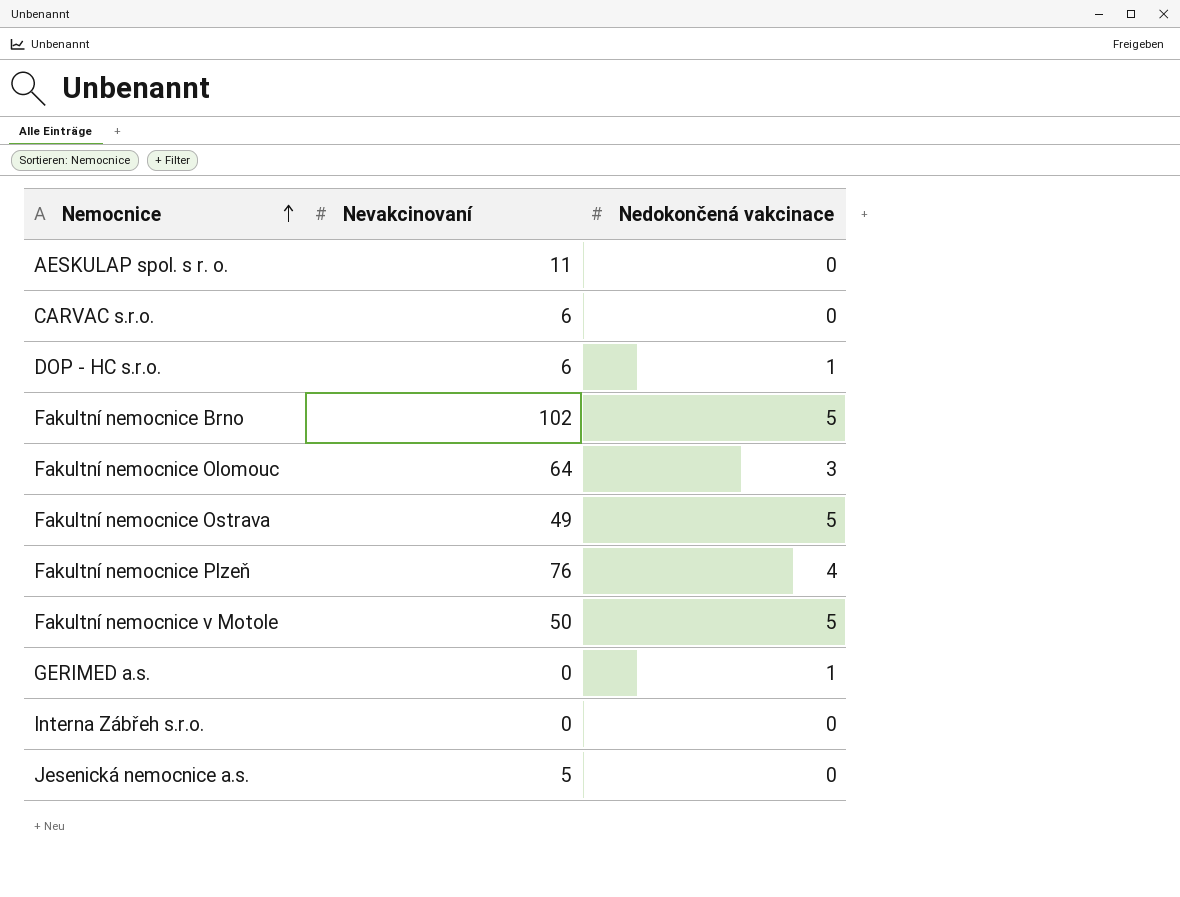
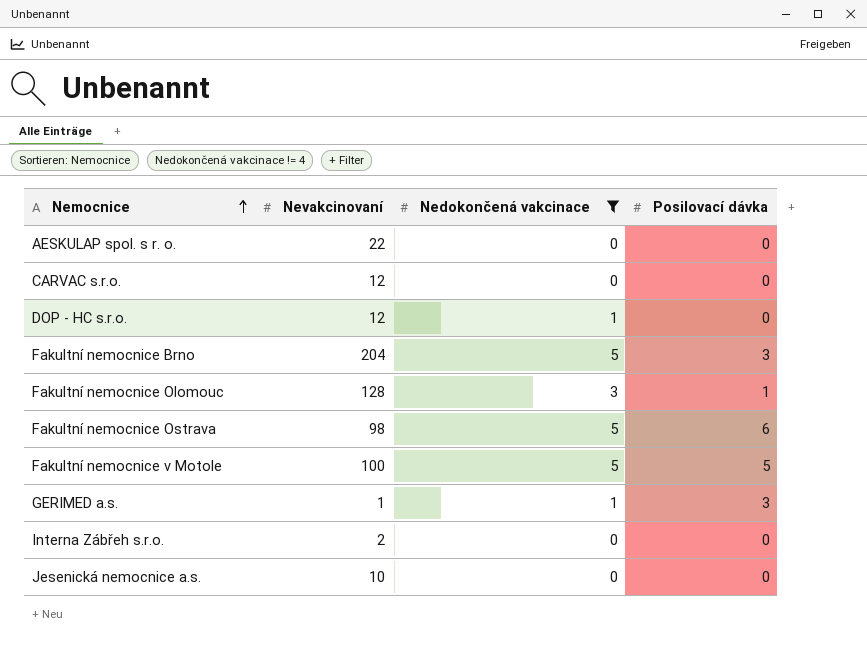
filter: none -> Nedokončená vakcinace != 4
column Posilovací dávka | position: none -> 4
AESKULAP spol. s r. o. | Nevakcinovaní: 11 -> 22
CARVAC s.r.o. | Nevakcinovaní: 6 -> 12
DOP - HC s.r.o. | Nevakcinovaní: 6 -> 12
Fakultní nemocnice Brno | Nevakcinovaní: 102 -> 204
Fakultní nemocnice Olomouc | Nevakcinovaní: 64 -> 128
Fakultní nemocnice Ostrava | Nevakcinovaní: 49 -> 98
Fakultní nemocnice v Motole | Nevakcinovaní: 50 -> 100
GERIMED a.s. | Nevakcinovaní: 0 -> 1
Interna Zábřeh s.r.o. | Nevakcinovaní: 0 -> 2
Jesenická nemocnice a.s. | Nevakcinovaní: 5 -> 10

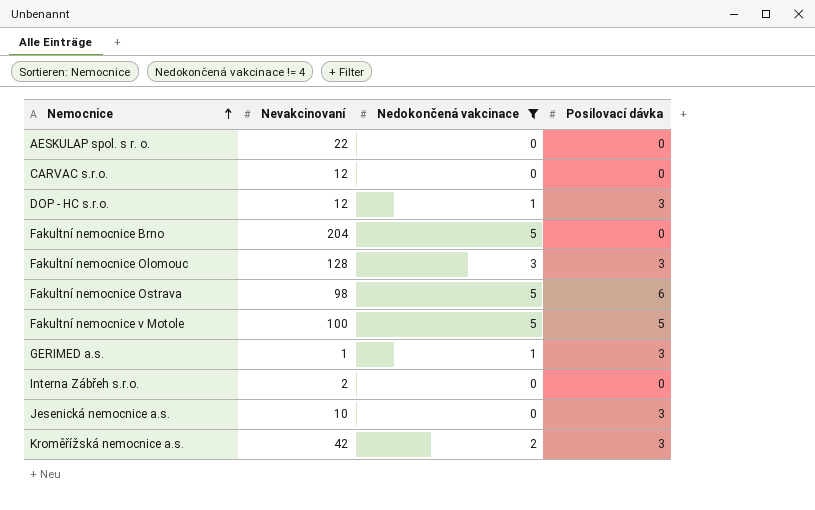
DOP - HC s.r.o. | Posilovací dávka: 0 -> 3
Fakultní nemocnice Brno | Posilovací dávka: 3 -> 0
Fakultní nemocnice Olomouc | Posilovací dávka: 1 -> 3
Jesenická nemocnice a.s. | Posilovací dávka: 0 -> 3
row Kroměřížská nemocnice a.s.: none -> 42 | 2 | 3

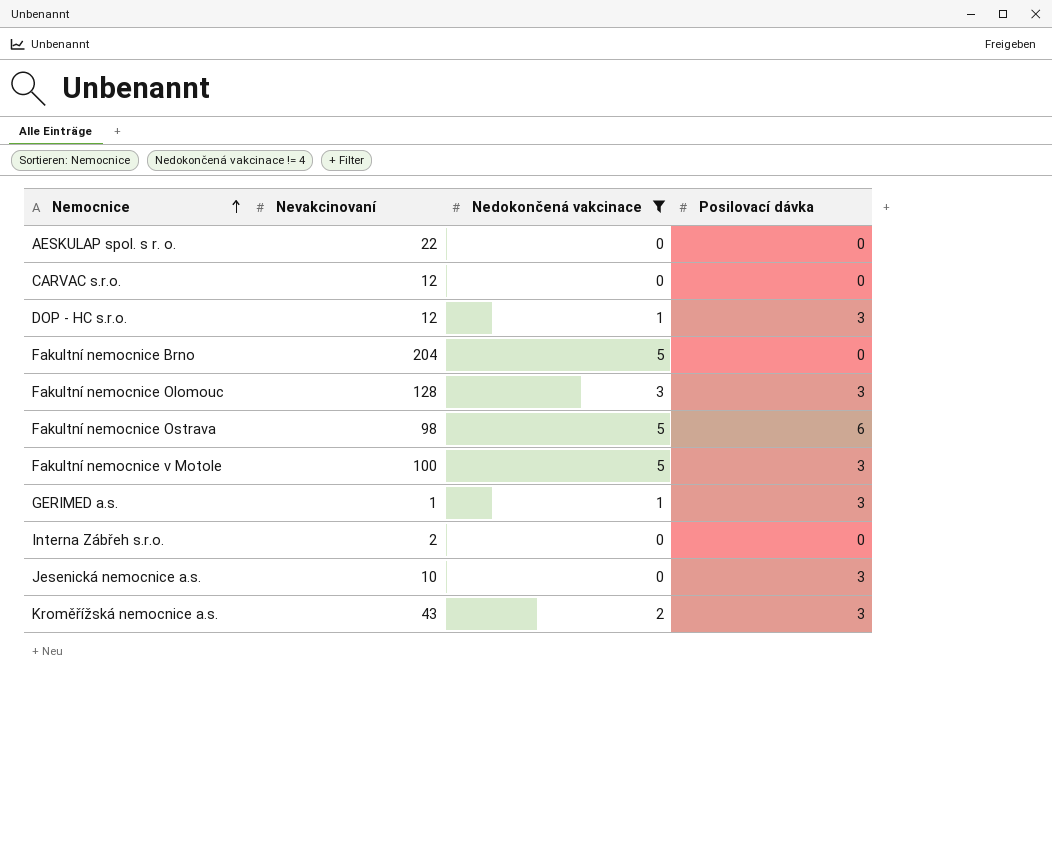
Fakultní nemocnice v Motole | Posilovací dávka: 5 -> 3
Kroměřížská nemocnice a.s. | Nevakcinovaní: 42 -> 43

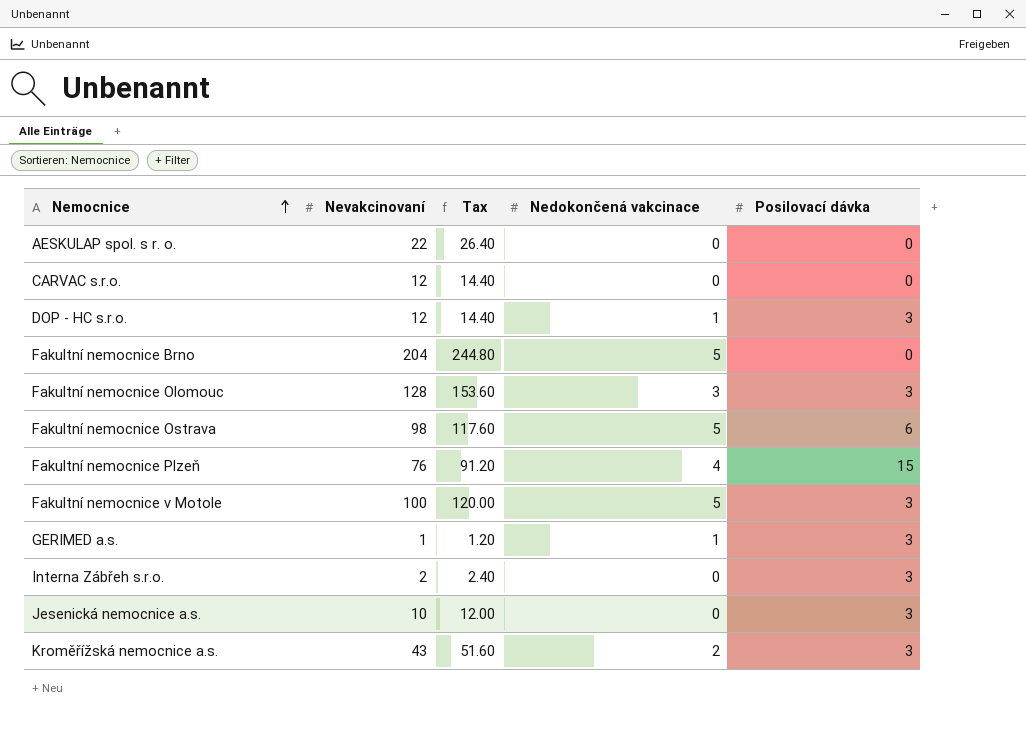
filter: Nedokončená vakcinace != 4 -> none
column Tax | formula: none -> [Nevakcinovaní] * 1.2
Interna Zábřeh s.r.o. | Posilovací dávka: 0 -> 3

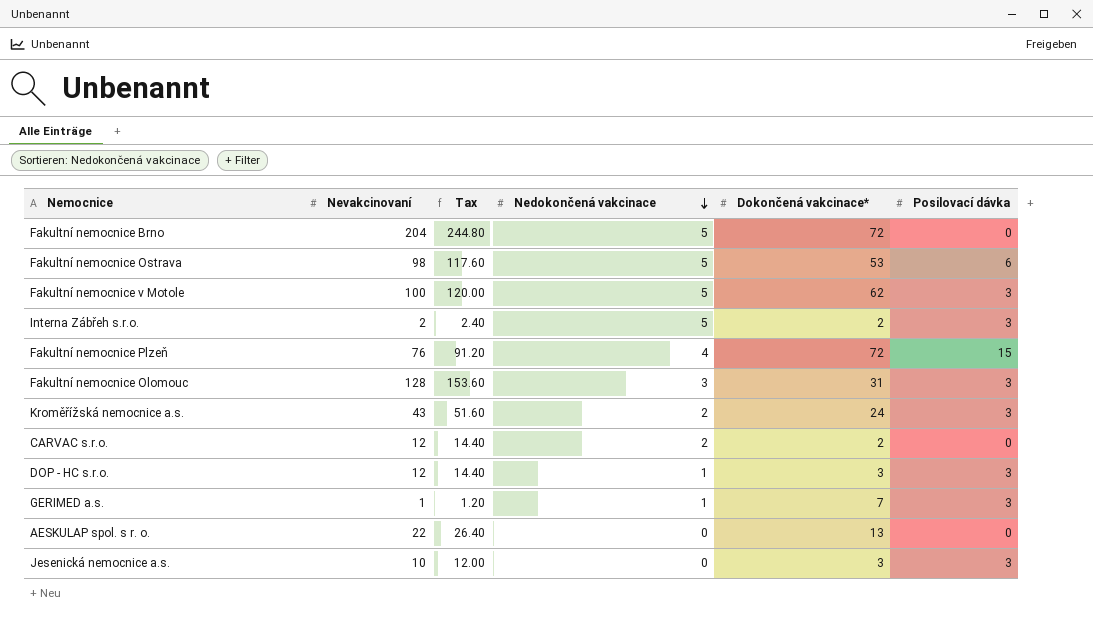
row order: Nemocnice ascending -> Nedokončená vakcinace descending
column Dokončená vakcinace* | position: none -> 5
Interna Zábřeh s.r.o. | Nedokončená vakcinace: 0 -> 5
CARVAC s.r.o. | Nedokončená vakcinace: 0 -> 2

